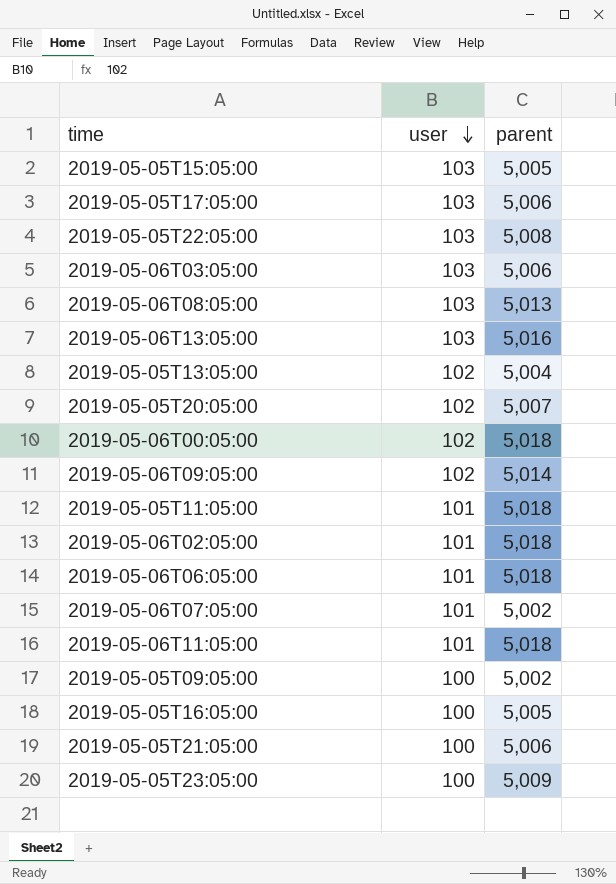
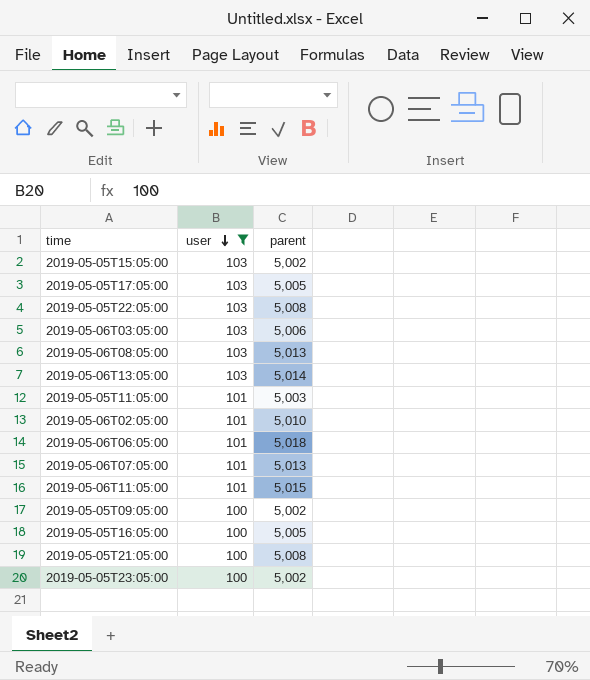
filter: none -> user != 102
2019-05-05T15:05:00 | parent: 5,005 -> 5,002
2019-05-05T17:05:00 | parent: 5,006 -> 5,005
2019-05-06T13:05:00 | parent: 5,016 -> 5,014
2019-05-05T11:05:00 | parent: 5,018 -> 5,003
2019-05-06T02:05:00 | parent: 5,018 -> 5,010
2019-05-06T07:05:00 | parent: 5,002 -> 5,013
2019-05-06T11:05:00 | parent: 5,018 -> 5,015
2019-05-05T21:05:00 | parent: 5,006 -> 5,008
2019-05-05T23:05:00 | parent: 5,009 -> 5,002

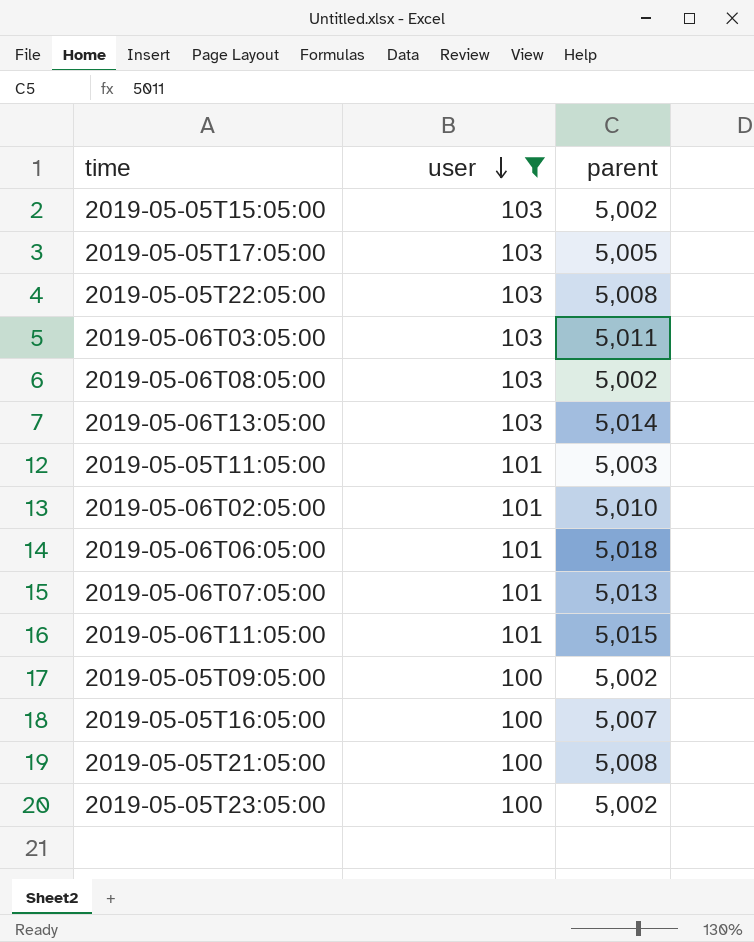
2019-05-06T03:05:00 | parent: 5,006 -> 5,011
2019-05-06T08:05:00 | parent: 5,013 -> 5,002
2019-05-05T16:05:00 | parent: 5,005 -> 5,007

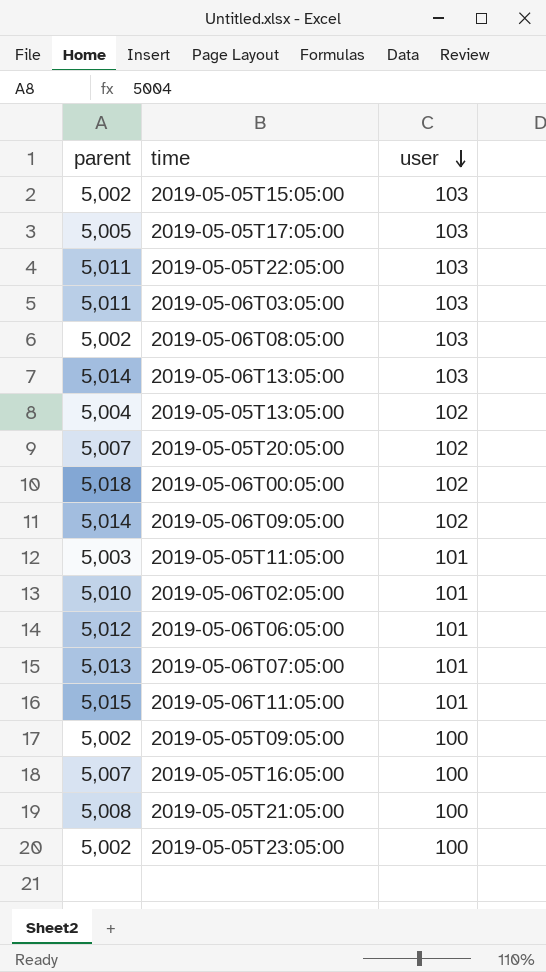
filter: user != 102 -> none
column parent | position: 3 -> 1
2019-05-05T22:05:00 | parent: 5,008 -> 5,011
2019-05-06T06:05:00 | parent: 5,018 -> 5,012

